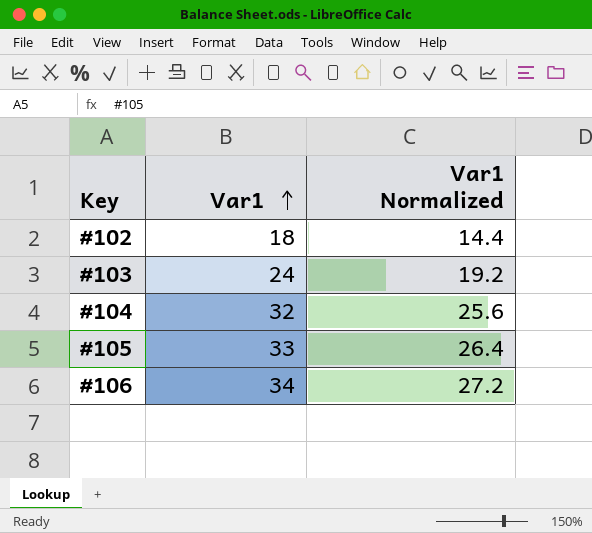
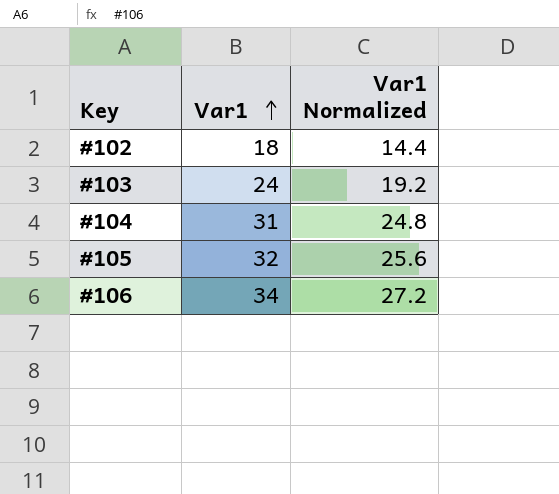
#104 | Var1: 32 -> 31
#104 | Var1 Normalized: 25.6 -> 24.8
#105 | Var1: 33 -> 32
#105 | Var1 Normalized: 26.4 -> 25.6

